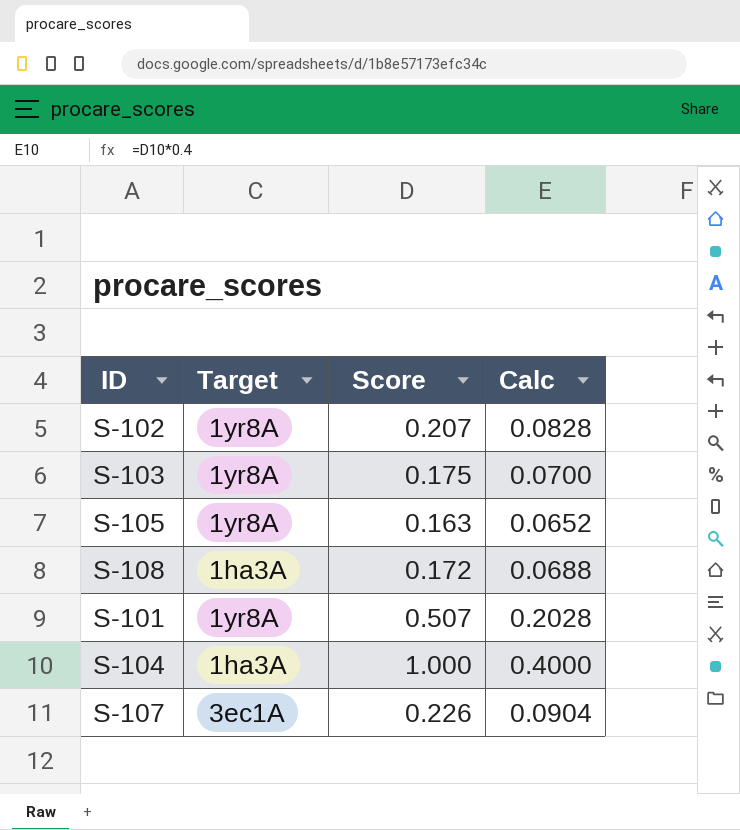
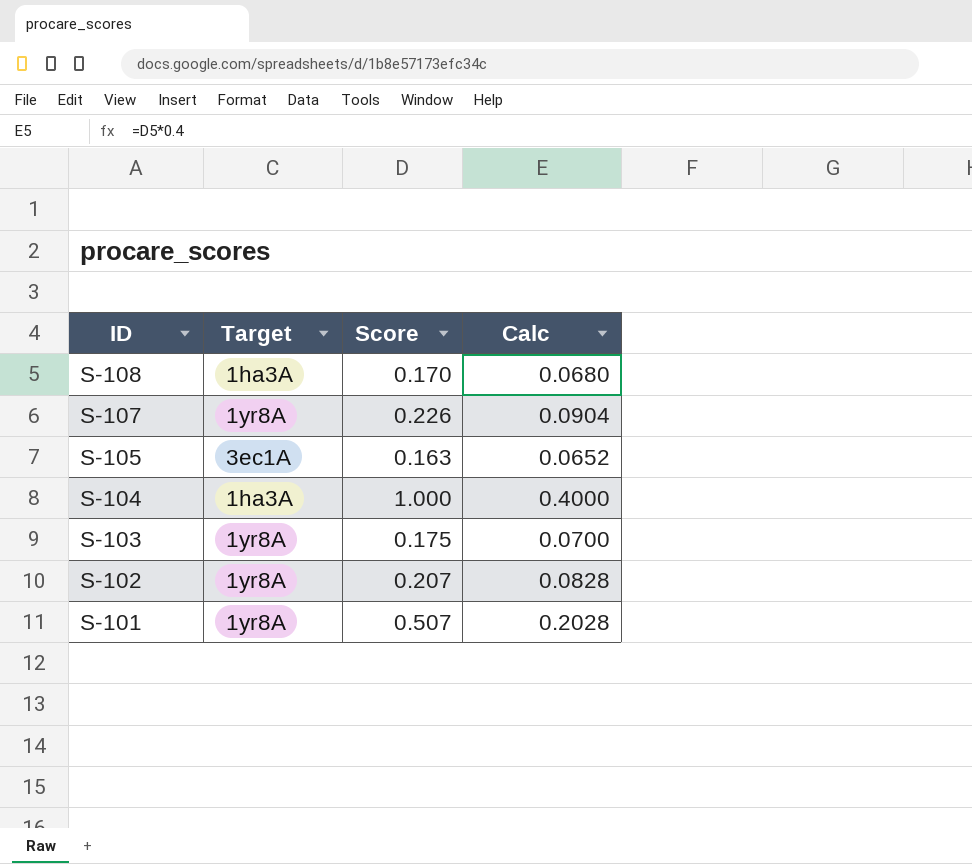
row order: none -> ID descending
S-108 | Score: 0.172 -> 0.170
S-108 | Calc: 0.0688 -> 0.0680
S-107 | Target: 3ec1A -> 1yr8A
S-105 | Target: 1yr8A -> 3ec1A

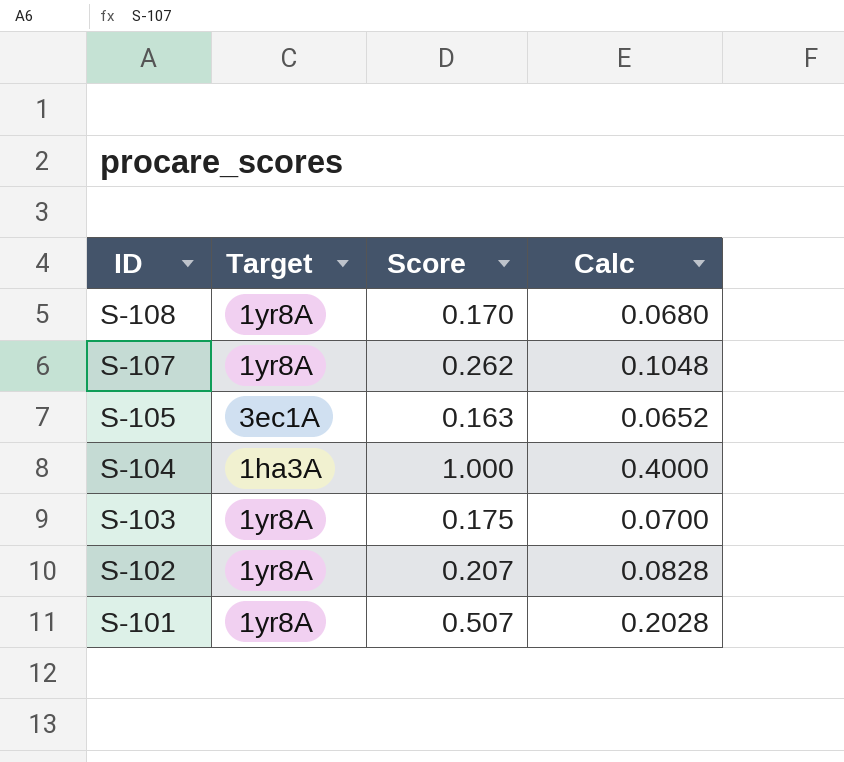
S-108 | Target: 1ha3A -> 1yr8A
S-107 | Score: 0.226 -> 0.262
S-107 | Calc: 0.0904 -> 0.1048

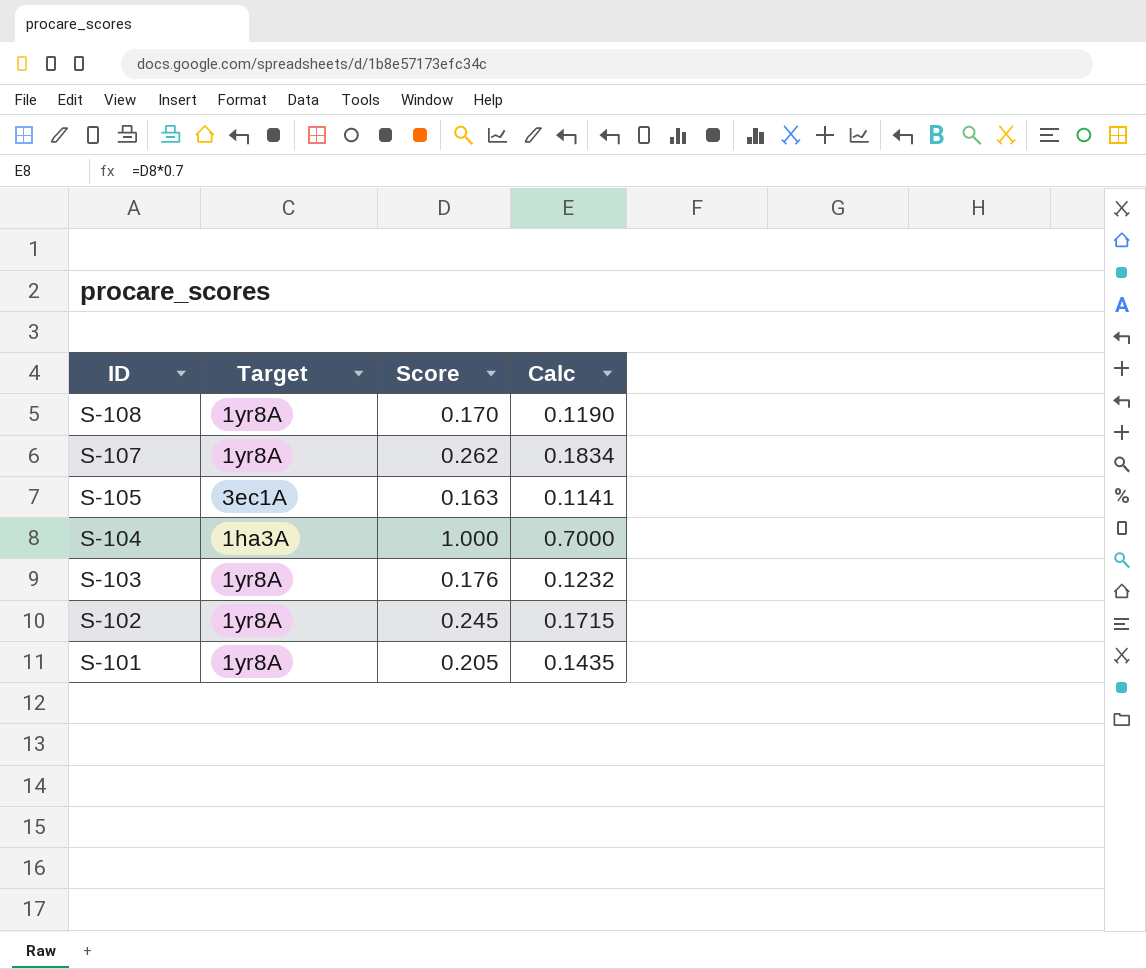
column Calc | formula: [Score] * 0.4 -> [Score] * 0.7
S-103 | Score: 0.175 -> 0.176
S-102 | Score: 0.207 -> 0.245
S-101 | Score: 0.507 -> 0.205

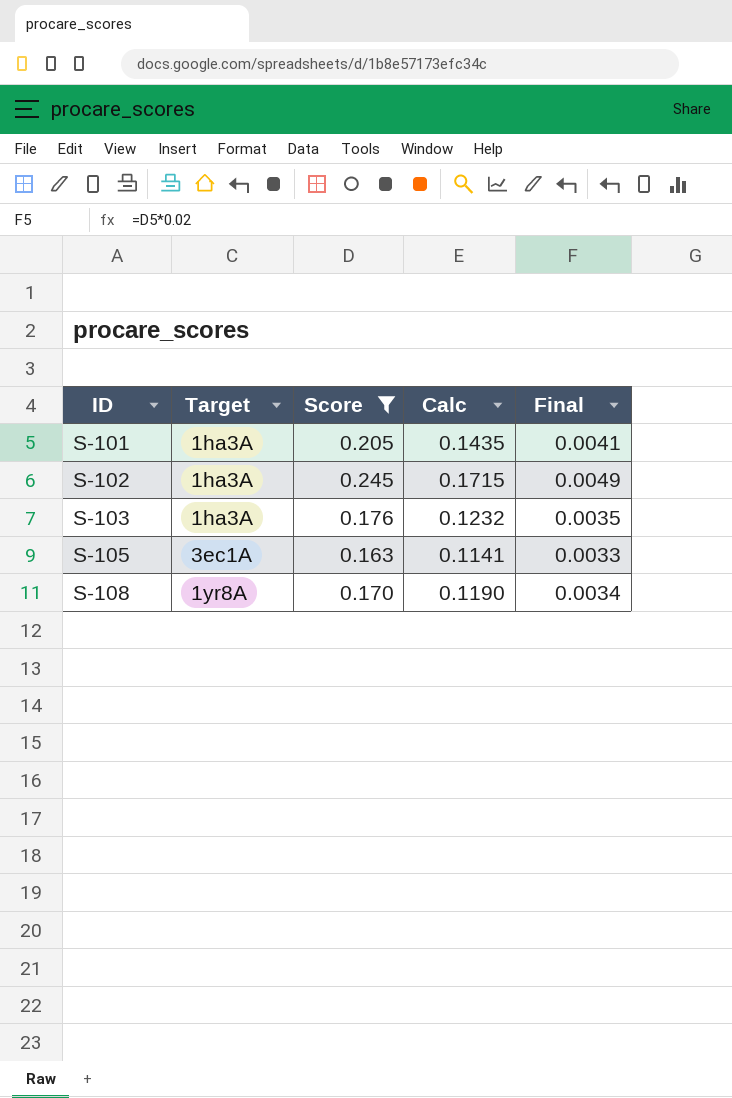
filter: none -> Score <= 0.245
row order: ID descending -> ID ascending
column Final | formula: none -> [Score] * 0.02
S-101 | Target: 1yr8A -> 1ha3A
S-102 | Target: 1yr8A -> 1ha3A
S-103 | Target: 1yr8A -> 1ha3A

